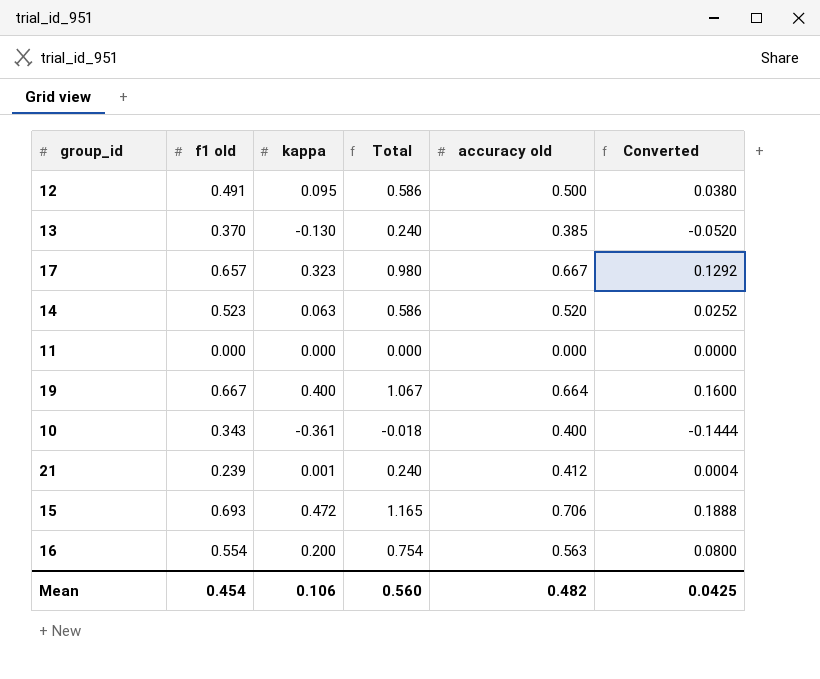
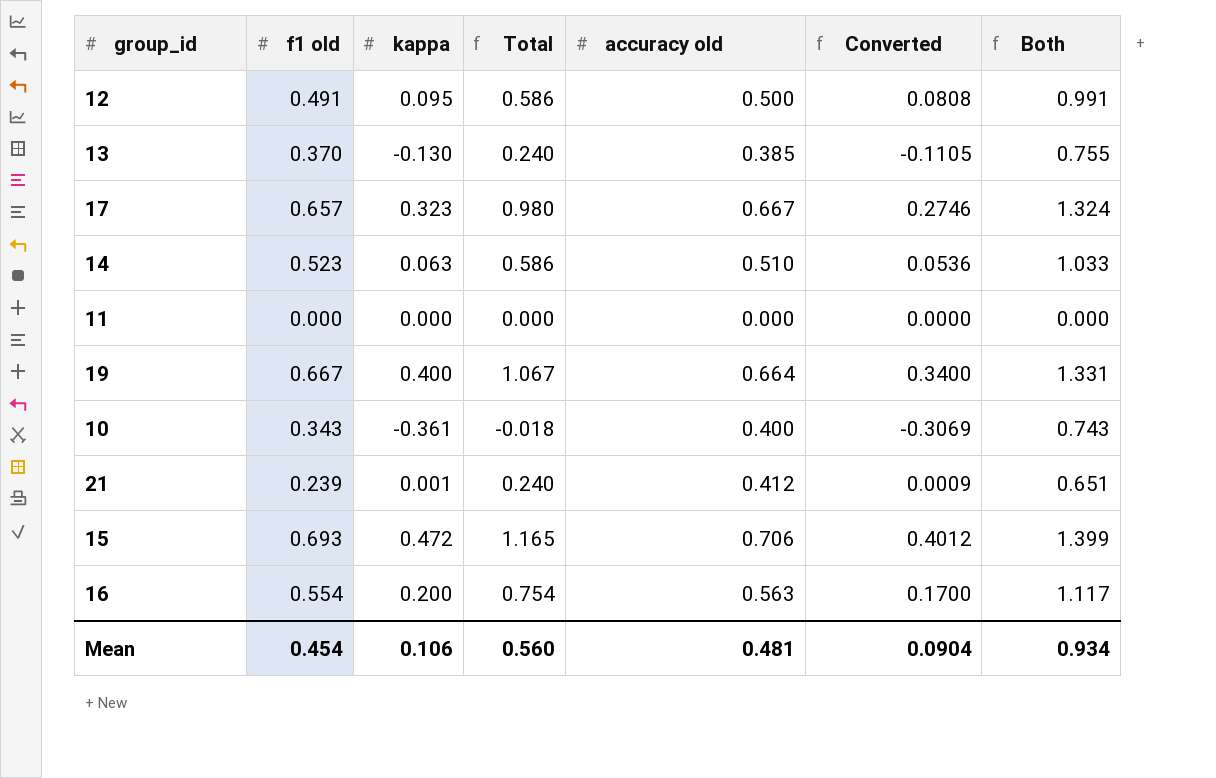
column Converted | formula: [kappa] * 0.4 -> [kappa] * 0.85
column Both | formula: none -> [f1 old] + [accuracy old]
14 | accuracy old: 0.520 -> 0.510
Mean | accuracy old: 0.482 -> 0.481
Mean | Converted: 0.0425 -> 0.0904

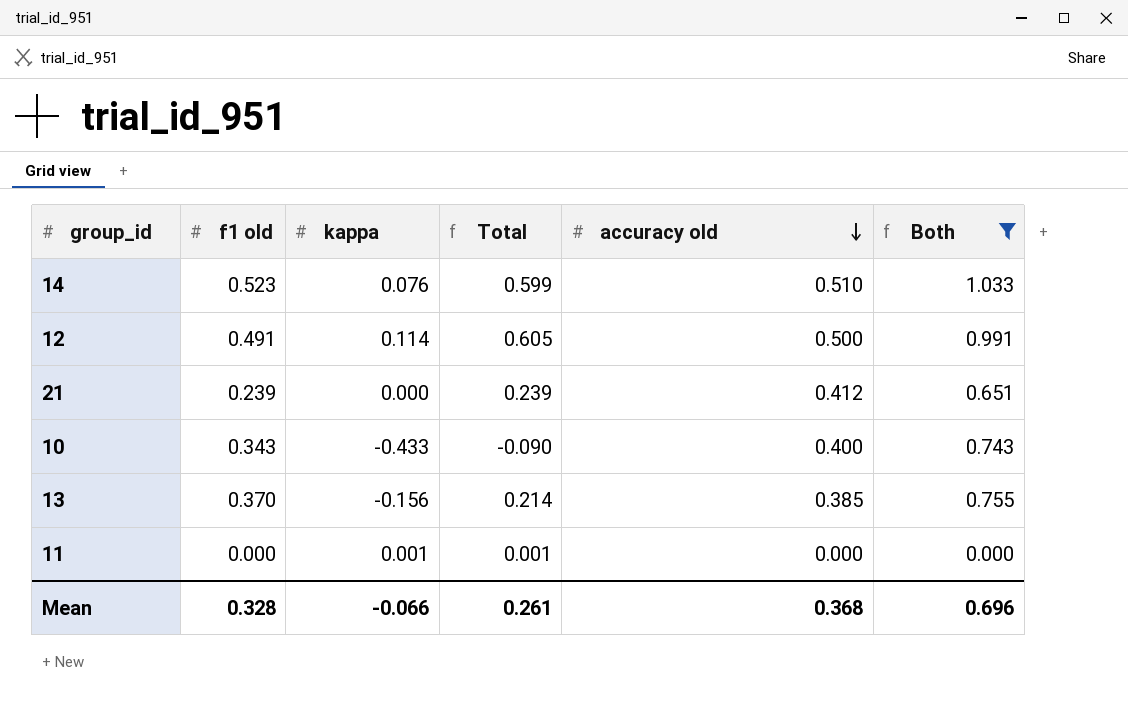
filter: none -> Both <= 1.033
row order: none -> accuracy old descending
column Converted | formula: [kappa] * 0.85 -> none
14 | kappa: 0.063 -> 0.076
14 | Total: 0.586 -> 0.599
12 | kappa: 0.095 -> 0.114
12 | Total: 0.586 -> 0.605
21 | kappa: 0.001 -> 0.000
21 | Total: 0.240 -> 0.239
10 | kappa: -0.361 -> -0.433
10 | Total: -0.018 -> -0.090
13 | kappa: -0.130 -> -0.156
13 | Total: 0.240 -> 0.214
11 | kappa: 0.000 -> 0.001
11 | Total: 0.000 -> 0.001
Mean | f1 old: 0.454 -> 0.328
Mean | kappa: 0.106 -> -0.066
Mean | Total: 0.560 -> 0.261
Mean | accuracy old: 0.481 -> 0.368
Mean | Both: 0.934 -> 0.696

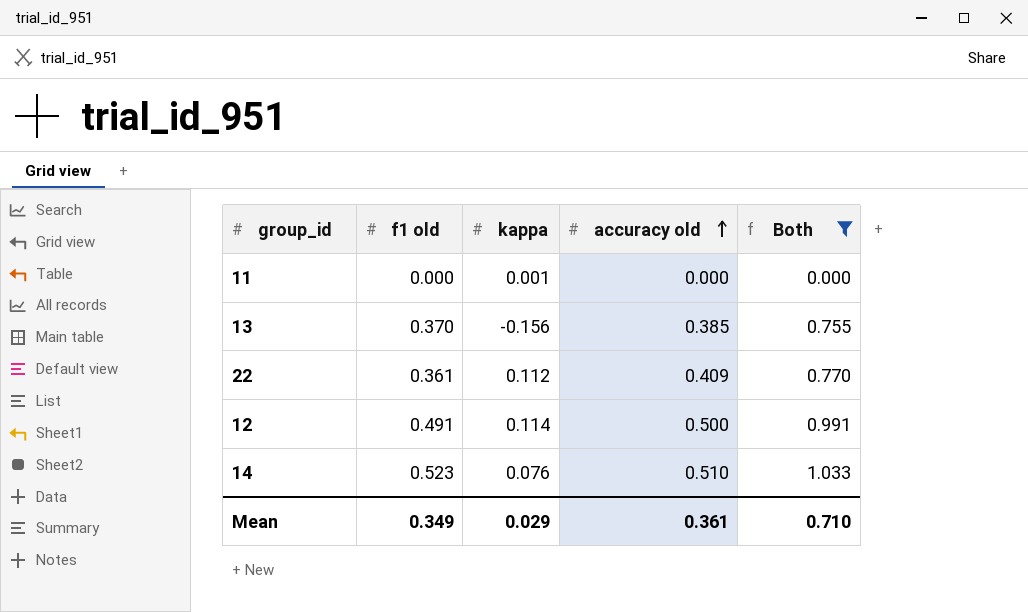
row order: accuracy old descending -> accuracy old ascending
column Total | formula: [f1 old] + [kappa] -> none
row 21: 0.239 | 0.000 | 0.239 | 0.412 | 0.651 -> none
row 10: 0.343 | -0.433 | -0.090 | 0.400 | 0.743 -> none
row 22: none -> 0.361 | 0.112 | 0.409 | 0.770
Mean | f1 old: 0.328 -> 0.349
Mean | kappa: -0.066 -> 0.029
Mean | accuracy old: 0.368 -> 0.361
Mean | Both: 0.696 -> 0.710

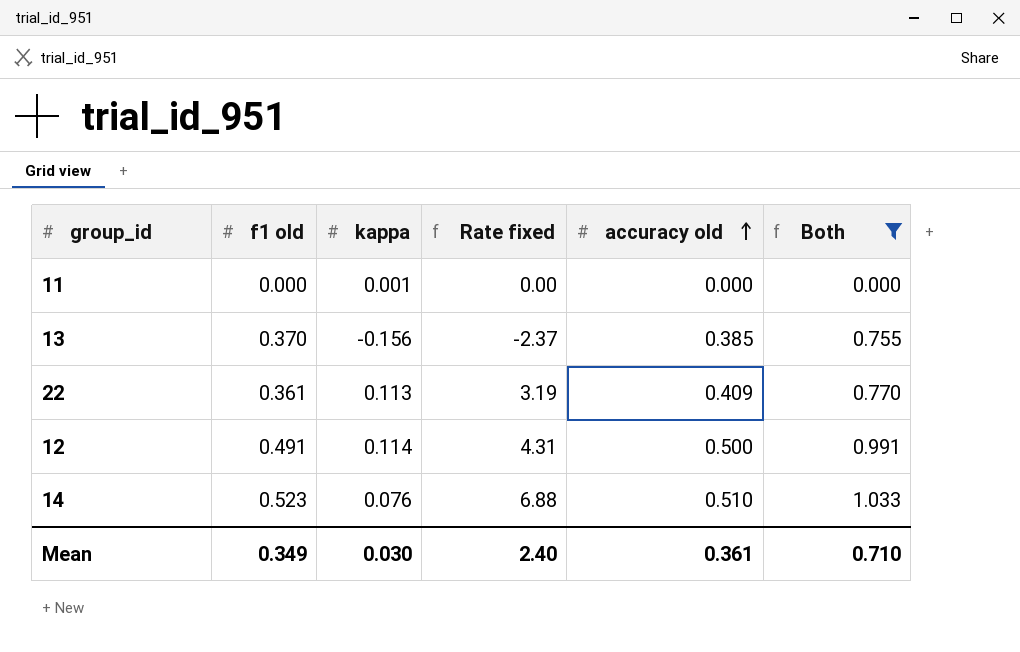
column Rate fixed | formula: none -> [f1 old] / [kappa]
22 | kappa: 0.112 -> 0.113
Mean | kappa: 0.029 -> 0.030

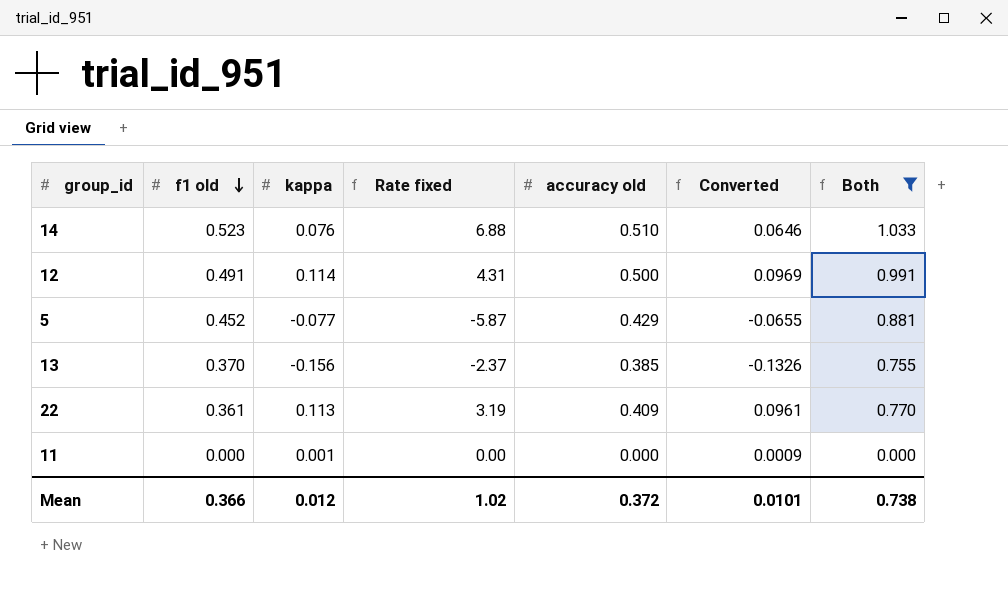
row order: accuracy old ascending -> f1 old descending
column Converted | formula: none -> [kappa] * 0.85
row 5: none -> 0.452 | -0.077 | -5.87 | 0.429 | -0.0655 | 0.881
Mean | f1 old: 0.349 -> 0.366
Mean | kappa: 0.030 -> 0.012
Mean | Rate fixed: 2.40 -> 1.02
Mean | accuracy old: 0.361 -> 0.372
Mean | Both: 0.710 -> 0.738

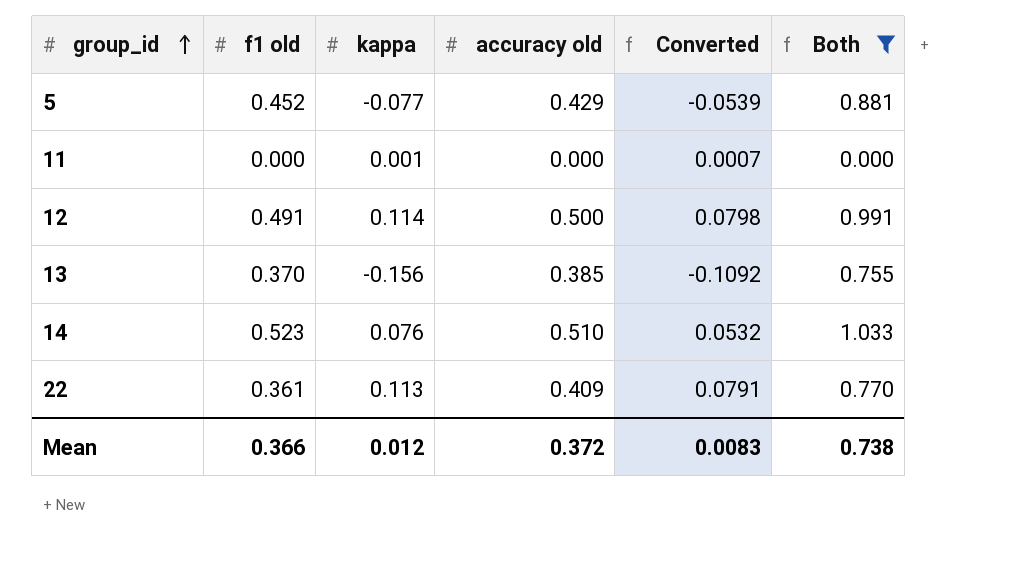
row order: f1 old descending -> group_id ascending
column Rate fixed | formula: [f1 old] / [kappa] -> none
column Converted | formula: [kappa] * 0.85 -> [kappa] * 0.7
Mean | Converted: 0.0101 -> 0.0083

